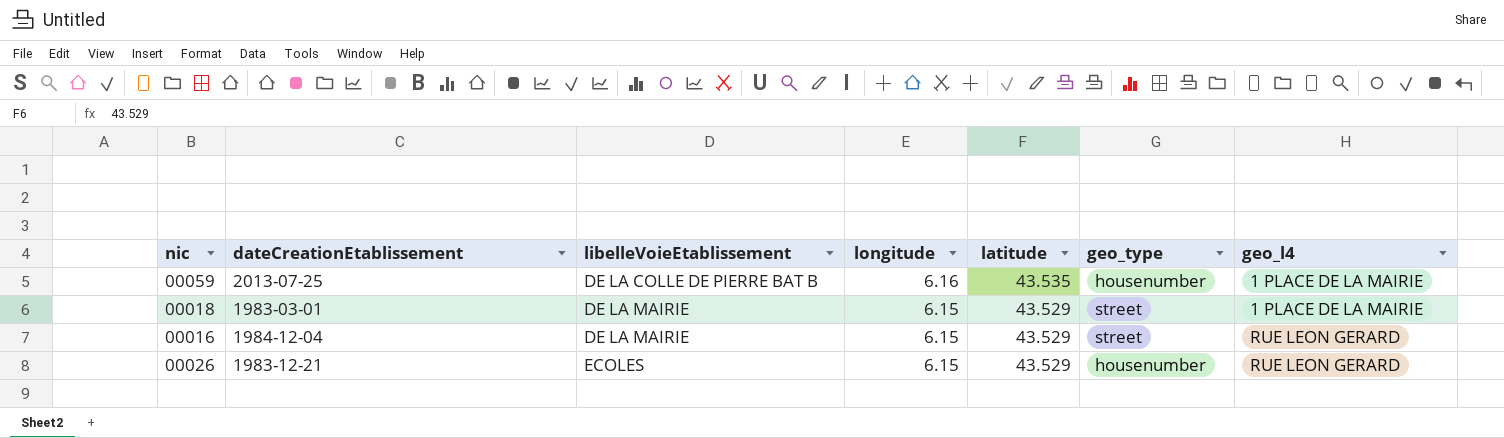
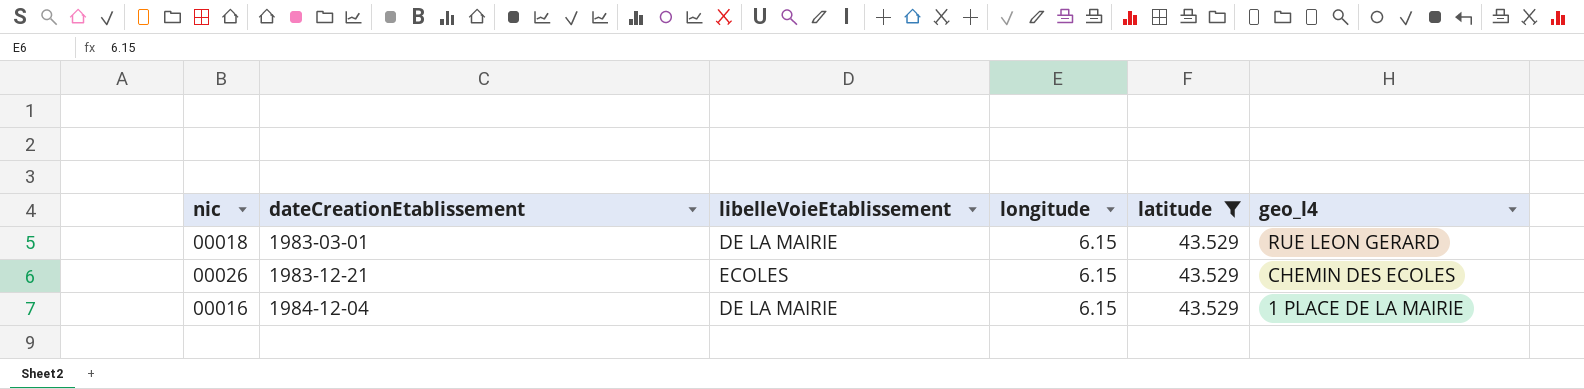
filter: none -> latitude = 43.529
row order: libelleVoieEtablissement ascending -> dateCreationEtablissement ascending
column geo_type | position: 6 -> none
00018 | geo_l4: 1 PLACE DE LA MAIRIE -> RUE LEON GERARD
00026 | geo_l4: RUE LEON GERARD -> CHEMIN DES ECOLES
00016 | geo_l4: RUE LEON GERARD -> 1 PLACE DE LA MAIRIE

